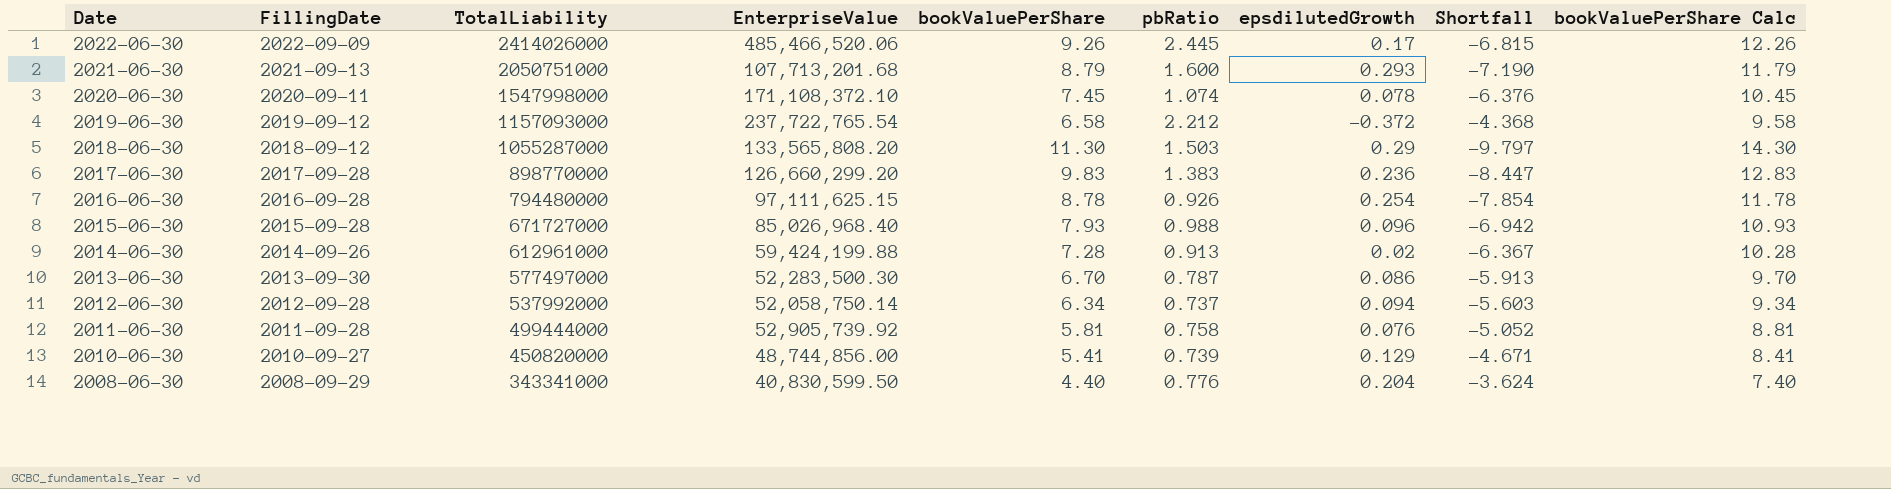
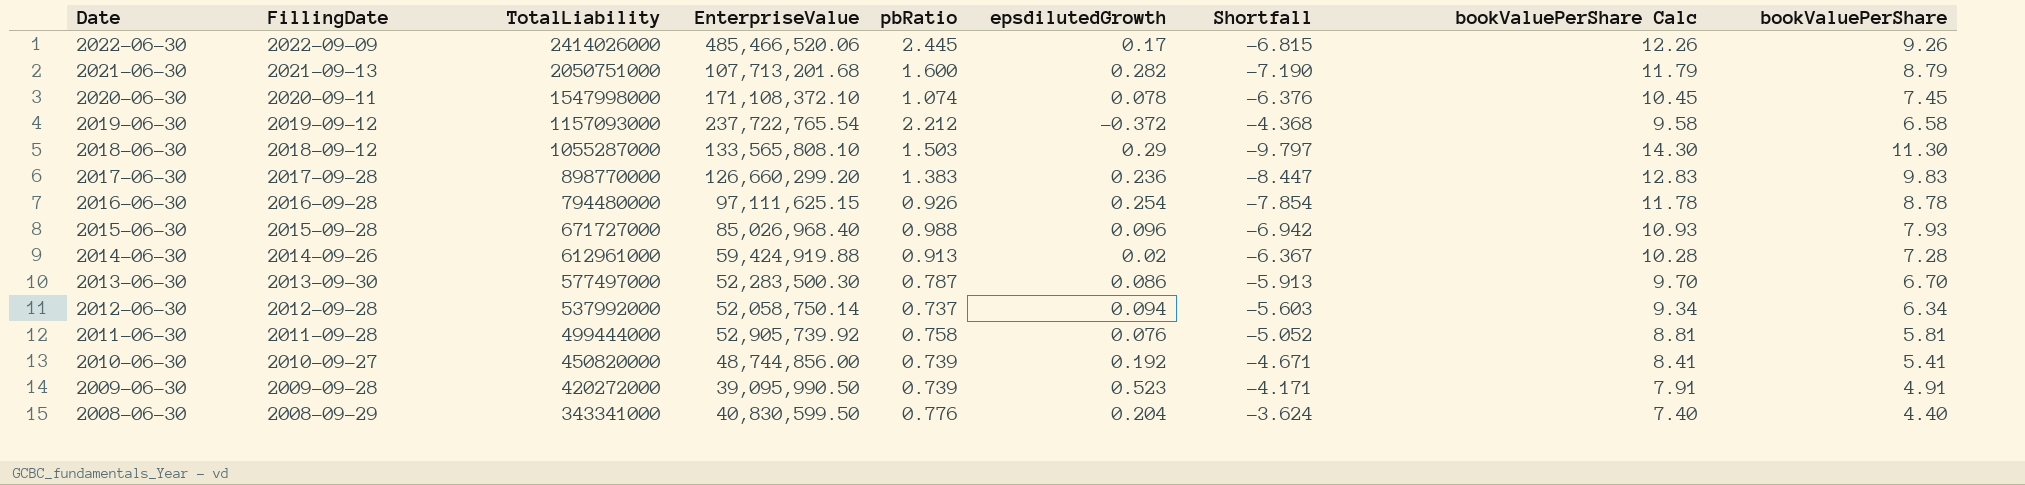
column bookValuePerShare | position: 5 -> 9
2021-06-30 | epsdilutedGrowth: 0.293 -> 0.282
2018-06-30 | EnterpriseValue: 133,565,808.20 -> 133,565,808.10
2014-06-30 | EnterpriseValue: 59,424,199.88 -> 59,424,919.88
2010-06-30 | epsdilutedGrowth: 0.129 -> 0.192
row 2009-06-30: none -> 2009-09-28 | 420272000 | 39,095,990.50 | 0.739 | 0.523 | -4.171 | 7.91 | 4.91

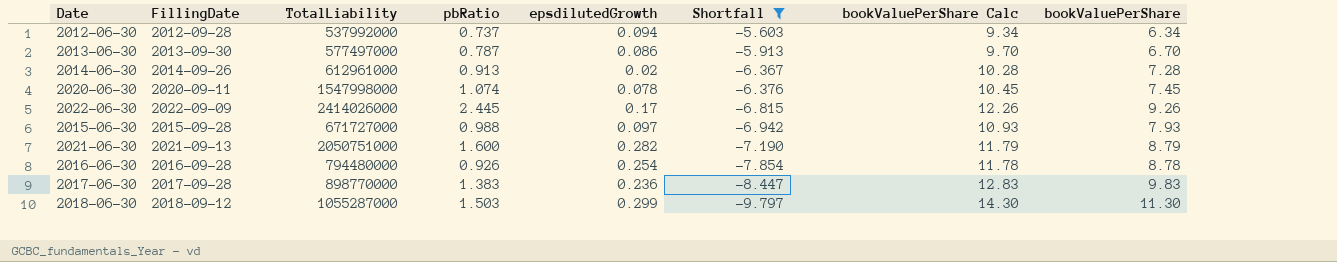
filter: none -> Shortfall <= -5.603
row order: Date descending -> Shortfall descending
column EnterpriseValue | position: 4 -> none
2015-06-30 | epsdilutedGrowth: 0.096 -> 0.097
2018-06-30 | epsdilutedGrowth: 0.29 -> 0.299

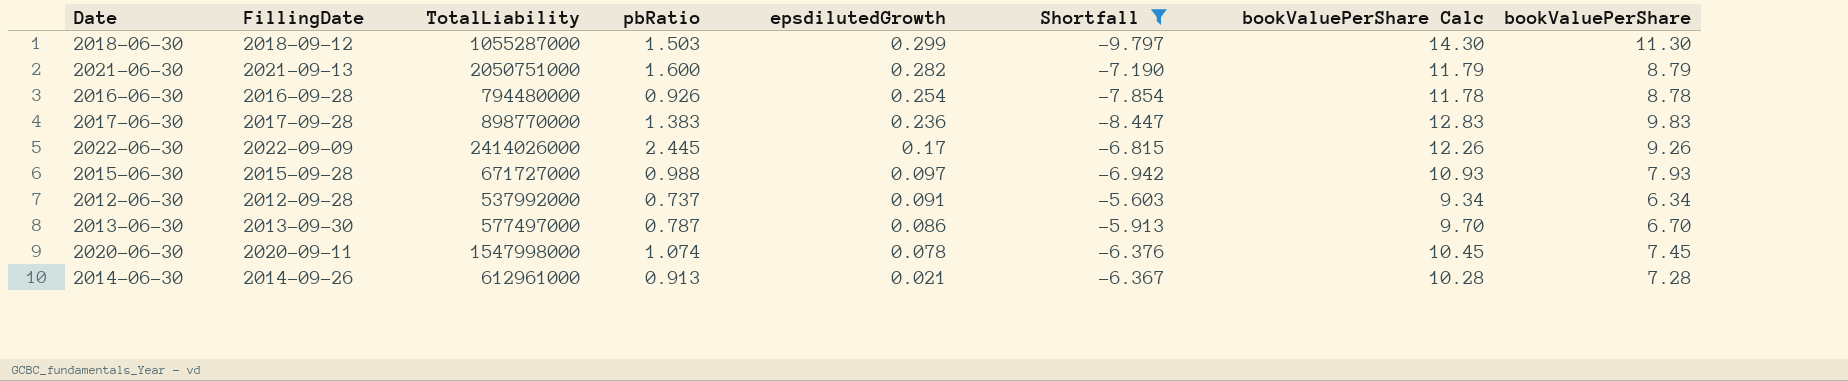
row order: Shortfall descending -> epsdilutedGrowth descending
2012-06-30 | epsdilutedGrowth: 0.094 -> 0.091
2014-06-30 | epsdilutedGrowth: 0.02 -> 0.021

